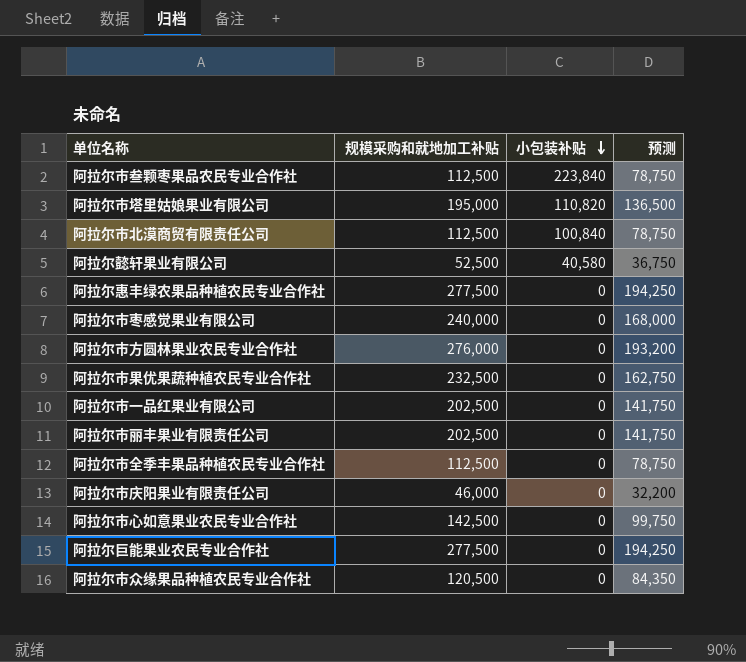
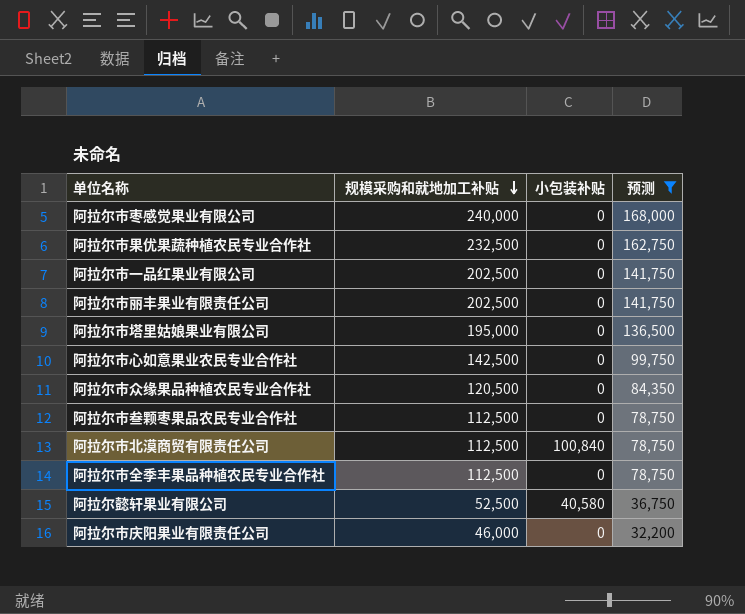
filter: none -> 预测 <= 168,000
row order: 小包装补贴 descending -> 规模采购和就地加工补贴 descending
阿拉尔市塔里姑娘果业有限公司 | 小包装补贴: 110,820 -> 0
阿拉尔市叁颗枣果品农民专业合作社 | 小包装补贴: 223,840 -> 0

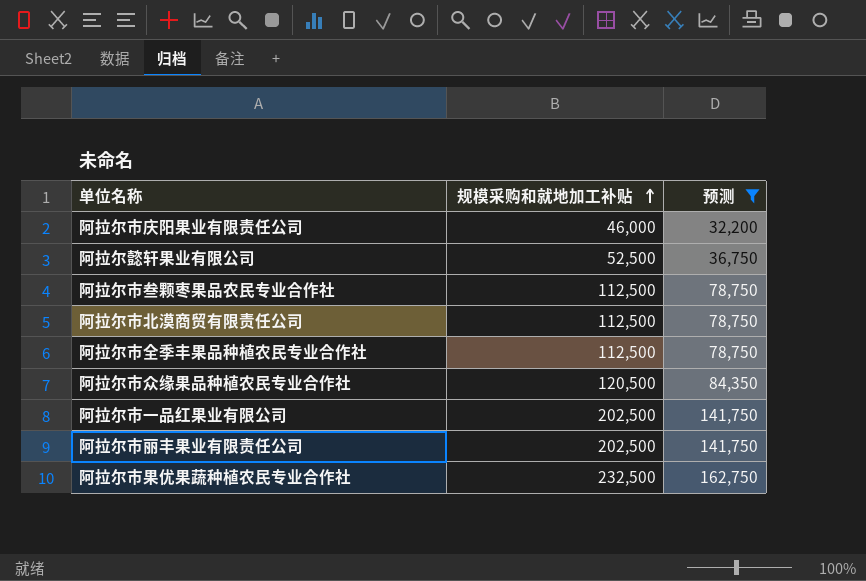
row order: 规模采购和就地加工补贴 descending -> 规模采购和就地加工补贴 ascending
column 小包装补贴 | position: 3 -> none
row 阿拉尔市枣感觉果业有限公司: 240,000 | 0 | 168,000 -> none
row 阿拉尔市塔里姑娘果业有限公司: 195,000 | 0 | 136,500 -> none
row 阿拉尔市心如意果业农民专业合作社: 142,500 | 0 | 99,750 -> none

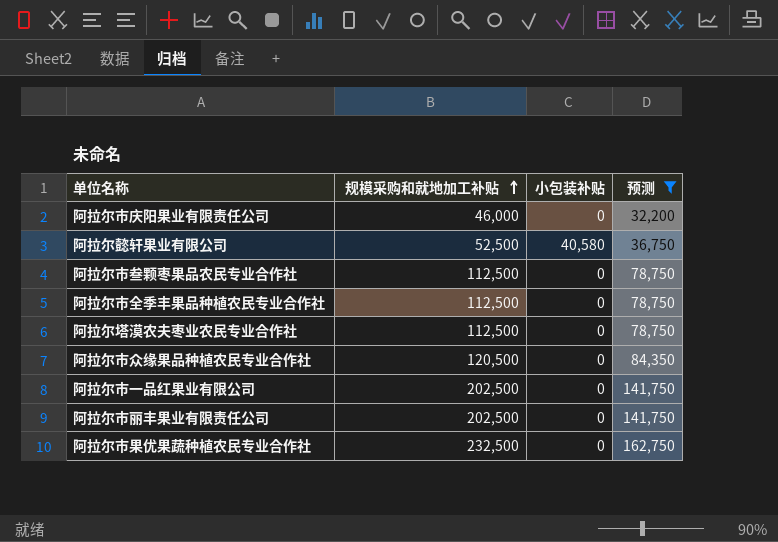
column 小包装补贴 | position: none -> 3
row 阿拉尔市北漠商贸有限责任公司: 112,500 | 78,750 -> none
row 阿拉尔塔漠农夫枣业农民专业合作社: none -> 112,500 | 0 | 78,750

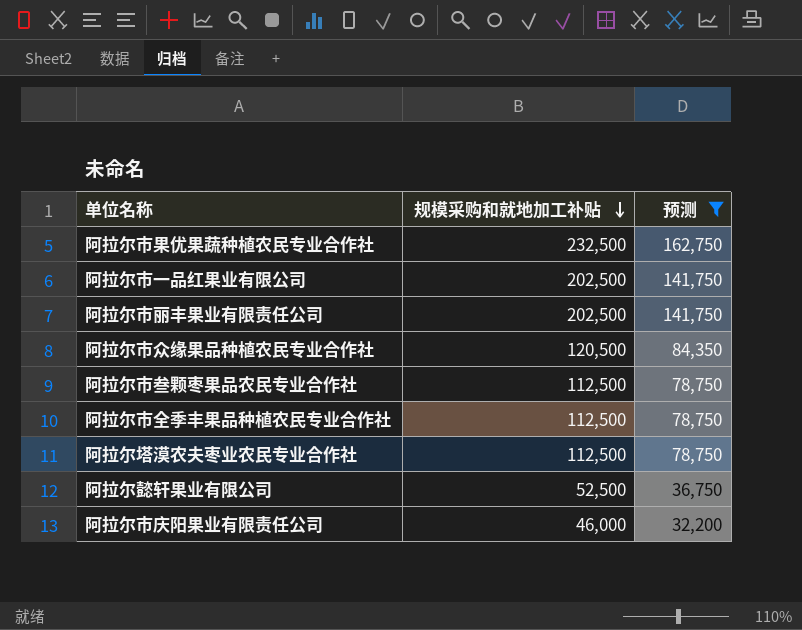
row order: 规模采购和就地加工补贴 ascending -> 规模采购和就地加工补贴 descending
column 小包装补贴 | position: 3 -> none

